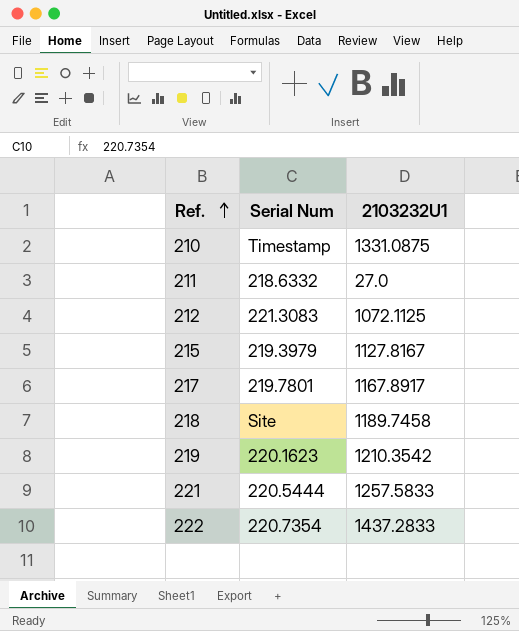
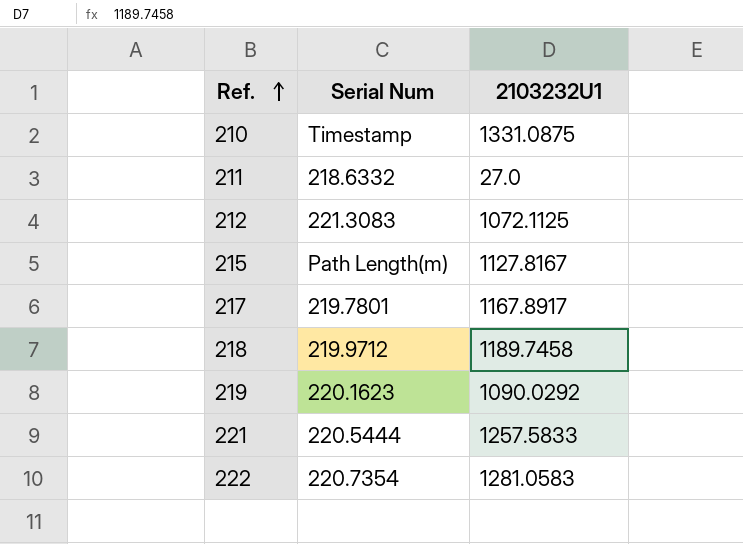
215 | Serial Num: 219.3979 -> Path Length(m)
218 | Serial Num: Site -> 219.9712
219 | 2103232U1: 1210.3542 -> 1090.0292
222 | 2103232U1: 1437.2833 -> 1281.0583

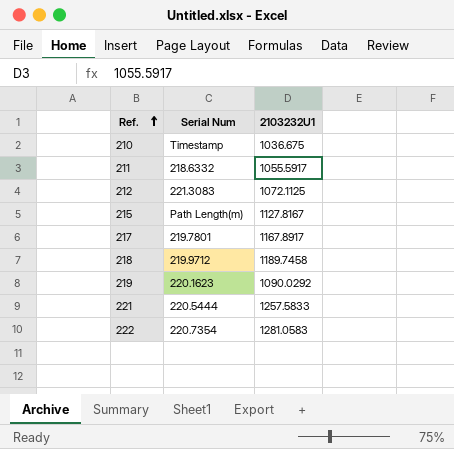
210 | 2103232U1: 1331.0875 -> 1036.675
211 | 2103232U1: 27.0 -> 1055.5917

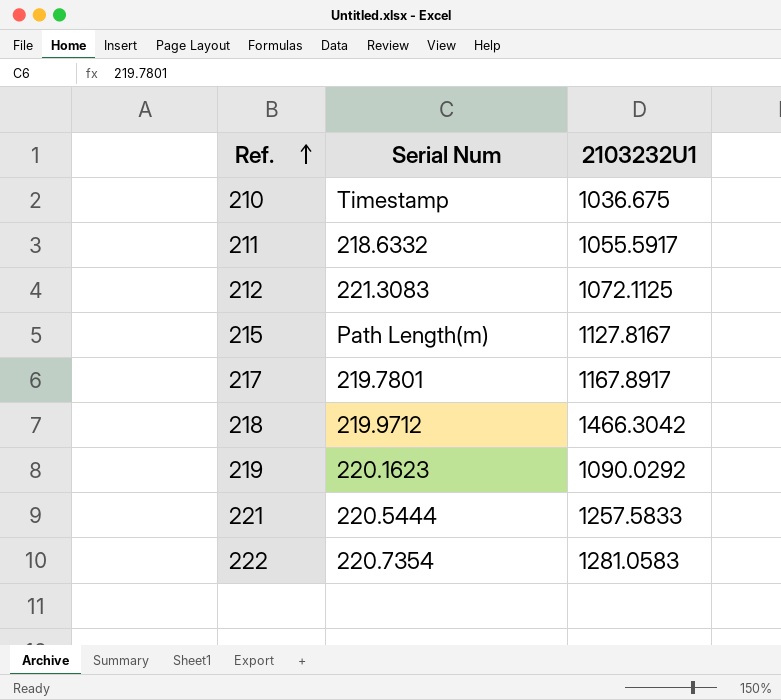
218 | 2103232U1: 1189.7458 -> 1466.3042

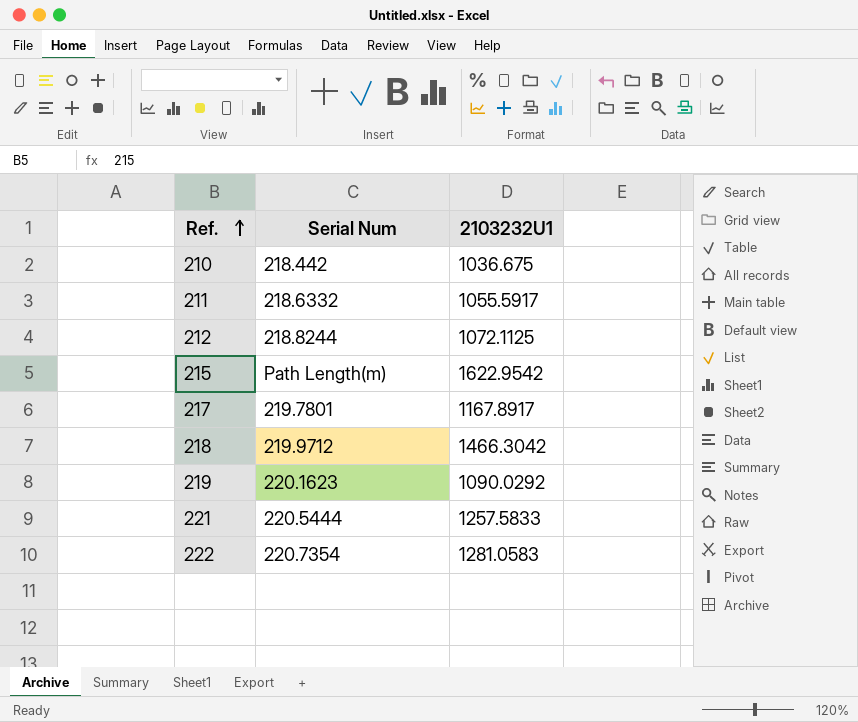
210 | Serial Num: Timestamp -> 218.442
212 | Serial Num: 221.3083 -> 218.8244
215 | 2103232U1: 1127.8167 -> 1622.9542

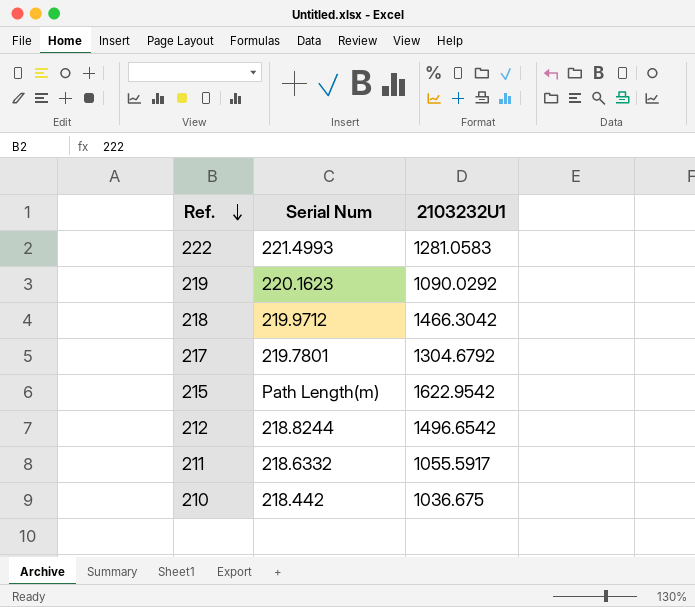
row order: Ref. ascending -> Ref. descending
row 221: 220.5444 | 1257.5833 -> none
222 | Serial Num: 220.7354 -> 221.4993
217 | 2103232U1: 1167.8917 -> 1304.6792
212 | 2103232U1: 1072.1125 -> 1496.6542

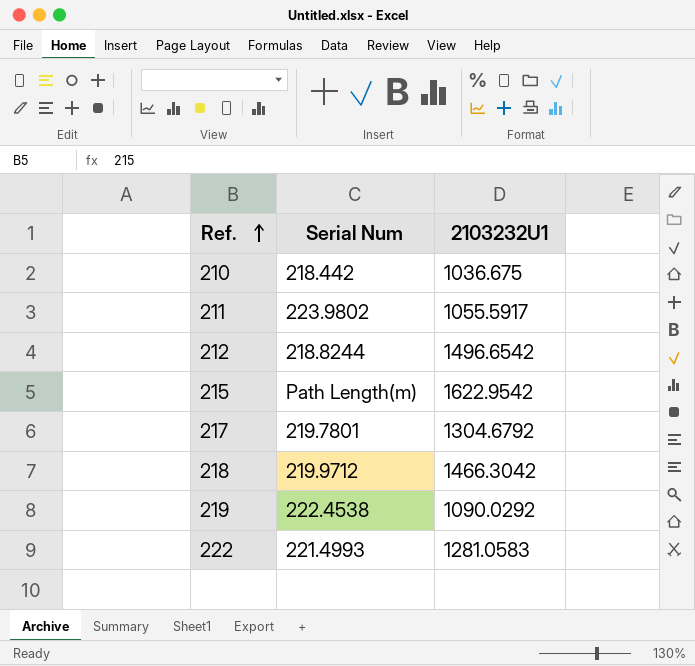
row order: Ref. descending -> Ref. ascending
211 | Serial Num: 218.6332 -> 223.9802
219 | Serial Num: 220.1623 -> 222.4538

